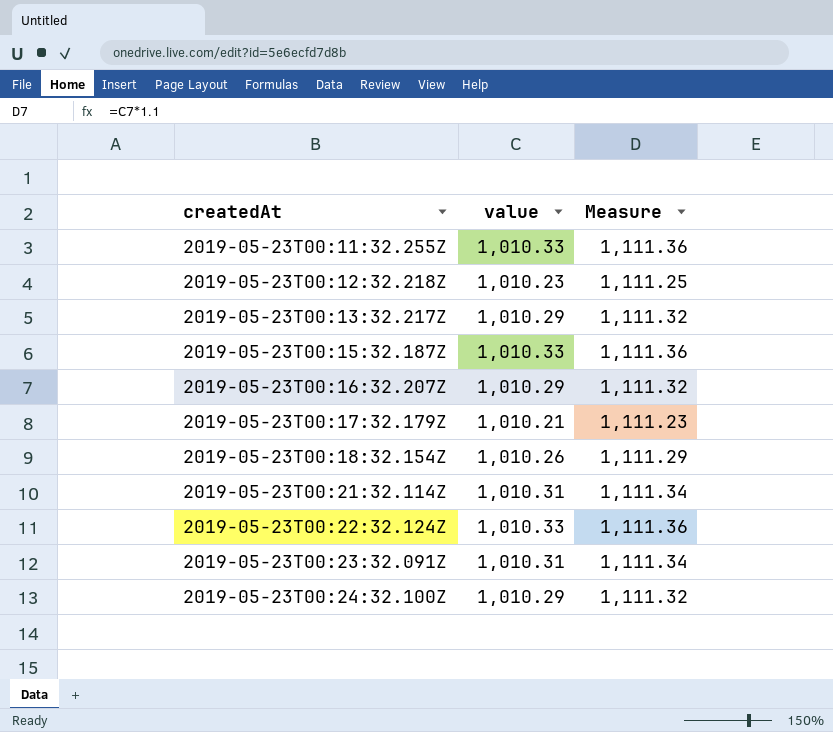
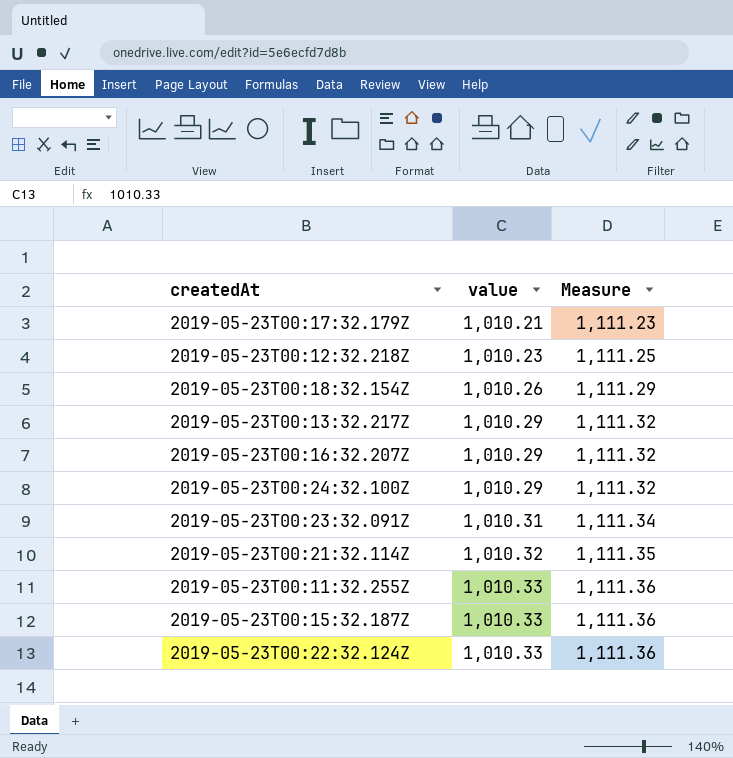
row order: createdAt ascending -> value ascending
2019-05-23T00:21:32.114Z | value: 1,010.31 -> 1,010.32
2019-05-23T00:21:32.114Z | Measure: 1,111.34 -> 1,111.35

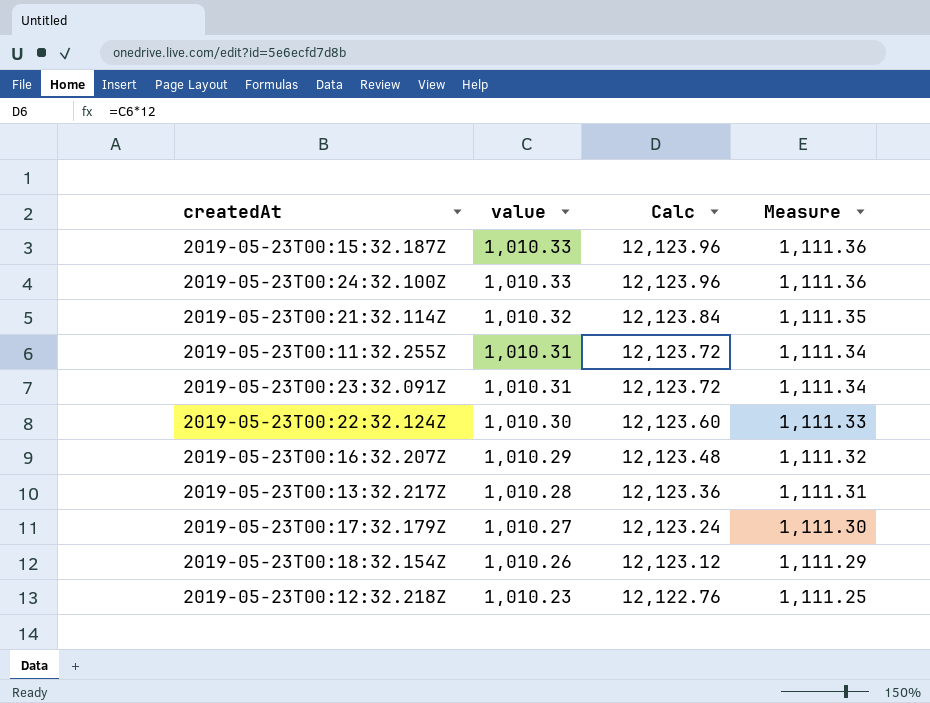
row order: value ascending -> value descending
column Calc | formula: none -> [value] * 12
2019-05-23T00:24:32.100Z | value: 1,010.29 -> 1,010.33
2019-05-23T00:24:32.100Z | Measure: 1,111.32 -> 1,111.36
2019-05-23T00:11:32.255Z | value: 1,010.33 -> 1,010.31
2019-05-23T00:11:32.255Z | Measure: 1,111.36 -> 1,111.34
2019-05-23T00:22:32.124Z | value: 1,010.33 -> 1,010.30
2019-05-23T00:22:32.124Z | Measure: 1,111.36 -> 1,111.33
2019-05-23T00:13:32.217Z | value: 1,010.29 -> 1,010.28
2019-05-23T00:13:32.217Z | Measure: 1,111.32 -> 1,111.31
2019-05-23T00:17:32.179Z | value: 1,010.21 -> 1,010.27
2019-05-23T00:17:32.179Z | Measure: 1,111.23 -> 1,111.30

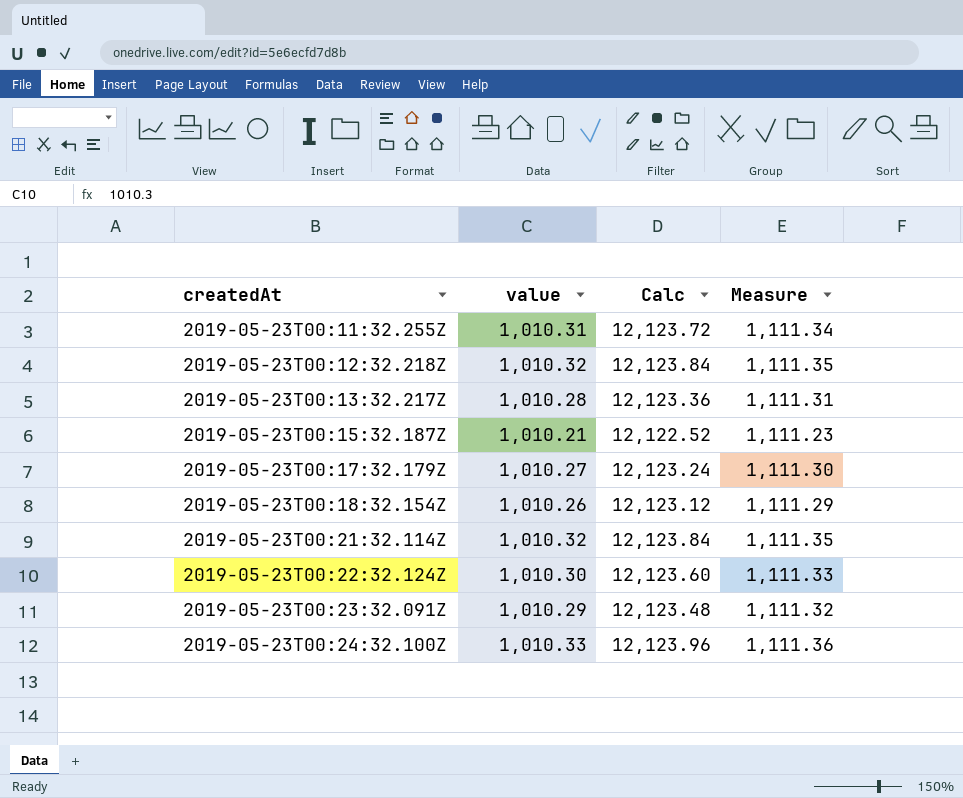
row order: value descending -> createdAt ascending
row 2019-05-23T00:16:32.207Z: 1,010.29 | 12,123.48 | 1,111.32 -> none
2019-05-23T00:12:32.218Z | value: 1,010.23 -> 1,010.32
2019-05-23T00:12:32.218Z | Calc: 12,122.76 -> 12,123.84
2019-05-23T00:12:32.218Z | Measure: 1,111.25 -> 1,111.35
2019-05-23T00:15:32.187Z | value: 1,010.33 -> 1,010.21
2019-05-23T00:15:32.187Z | Calc: 12,123.96 -> 12,122.52
2019-05-23T00:15:32.187Z | Measure: 1,111.36 -> 1,111.23
2019-05-23T00:23:32.091Z | value: 1,010.31 -> 1,010.29
2019-05-23T00:23:32.091Z | Calc: 12,123.72 -> 12,123.48
2019-05-23T00:23:32.091Z | Measure: 1,111.34 -> 1,111.32

